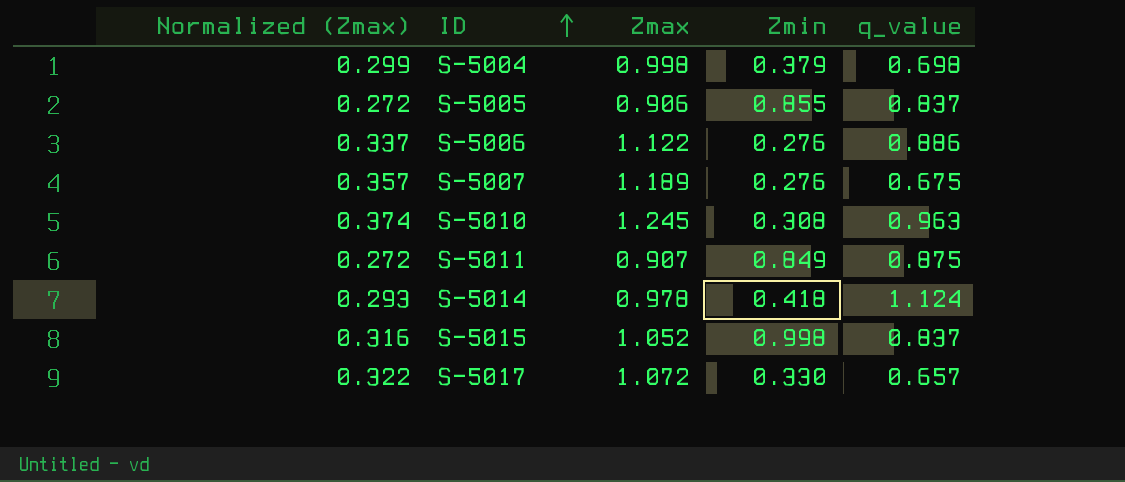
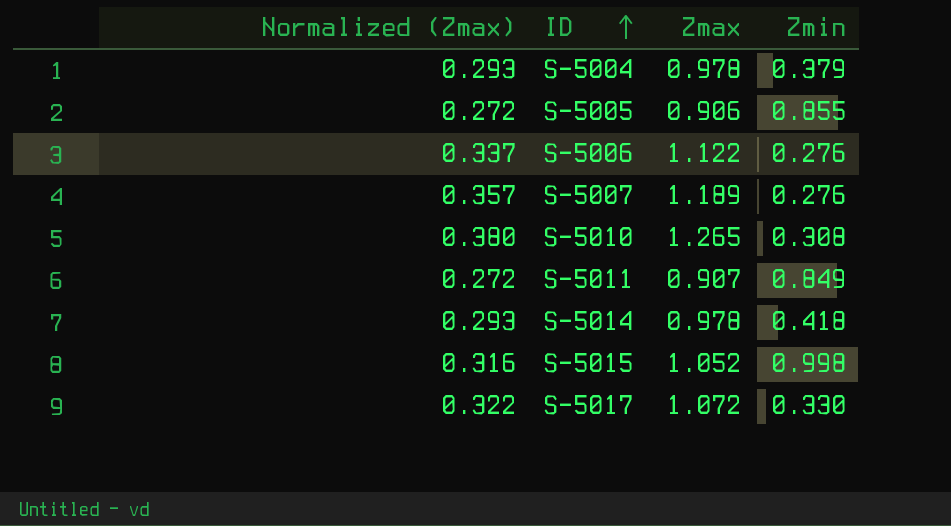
column q_value | position: 5 -> none
S-5004 | Normalized (Zmax): 0.299 -> 0.293
S-5004 | Zmax: 0.998 -> 0.978
S-5010 | Normalized (Zmax): 0.374 -> 0.380
S-5010 | Zmax: 1.245 -> 1.265

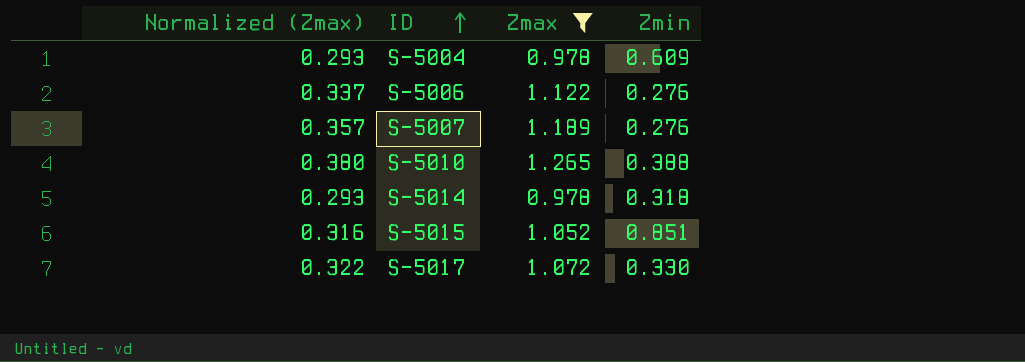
filter: none -> Zmax >= 0.978
S-5004 | Zmin: 0.379 -> 0.609
S-5010 | Zmin: 0.308 -> 0.388
S-5014 | Zmin: 0.418 -> 0.318
S-5015 | Zmin: 0.998 -> 0.851

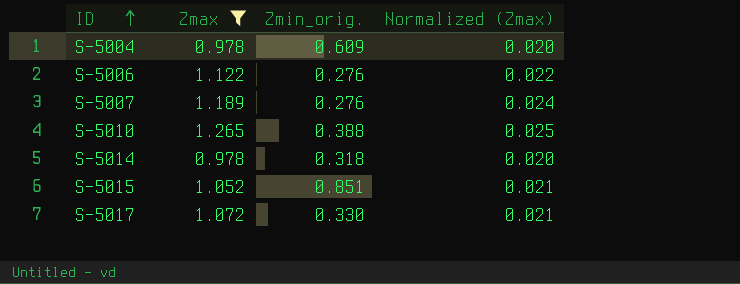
column name: Zmin -> Zmin_orig.
column Normalized (Zmax) | formula: [Zmax] * 0.3 -> [Zmax] * 0.02
column Normalized (Zmax) | position: 1 -> 4

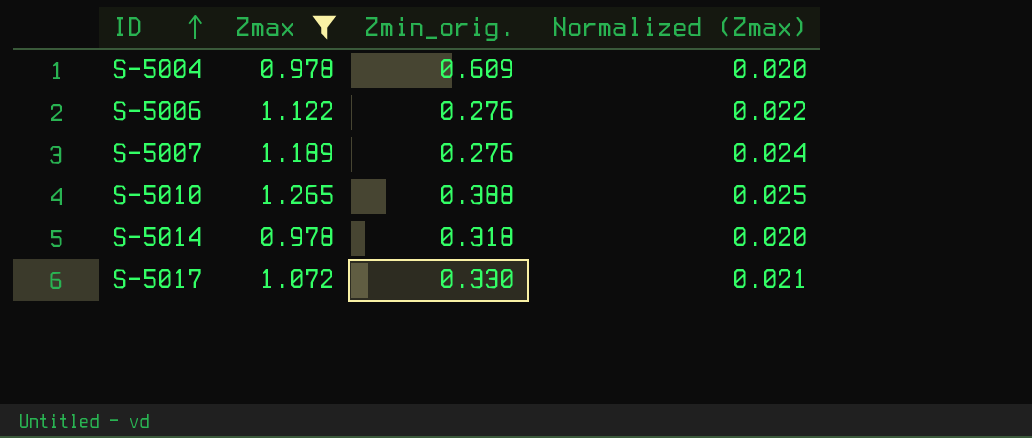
row S-5015: 1.052 | 0.851 | 0.021 -> none

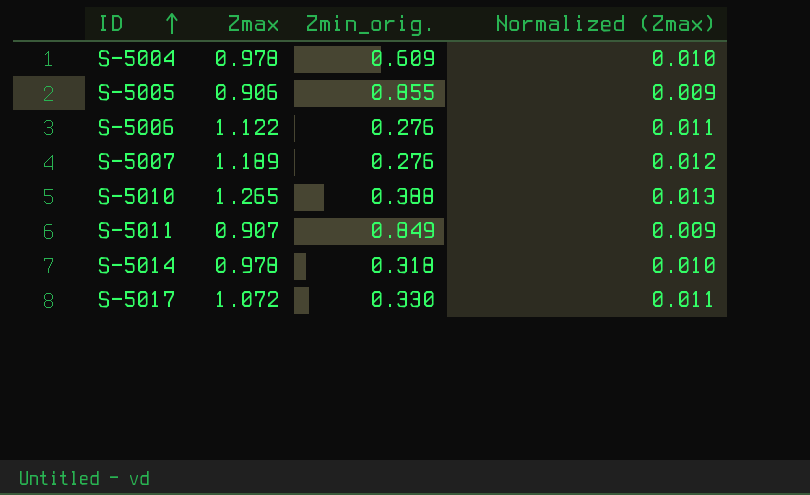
filter: Zmax >= 0.978 -> none
column Normalized (Zmax) | formula: [Zmax] * 0.02 -> [Zmax] * 0.01

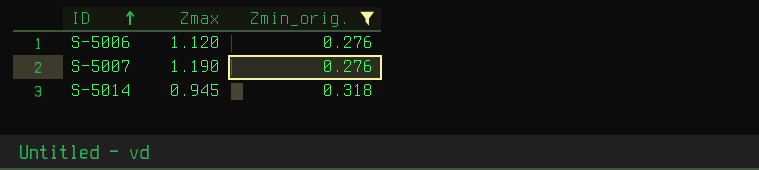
filter: none -> Zmin_orig. <= 0.318
column Normalized (Zmax) | formula: [Zmax] * 0.01 -> none
S-5006 | Zmax: 1.122 -> 1.120
S-5007 | Zmax: 1.189 -> 1.190
S-5014 | Zmax: 0.978 -> 0.945

